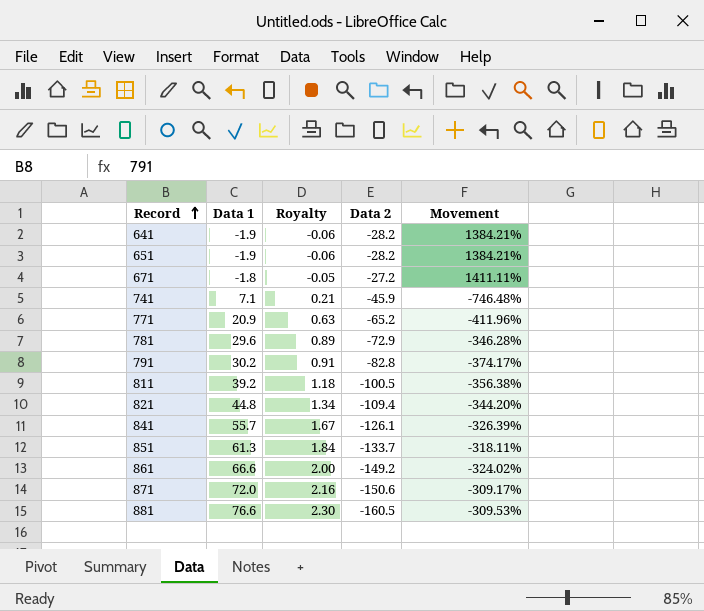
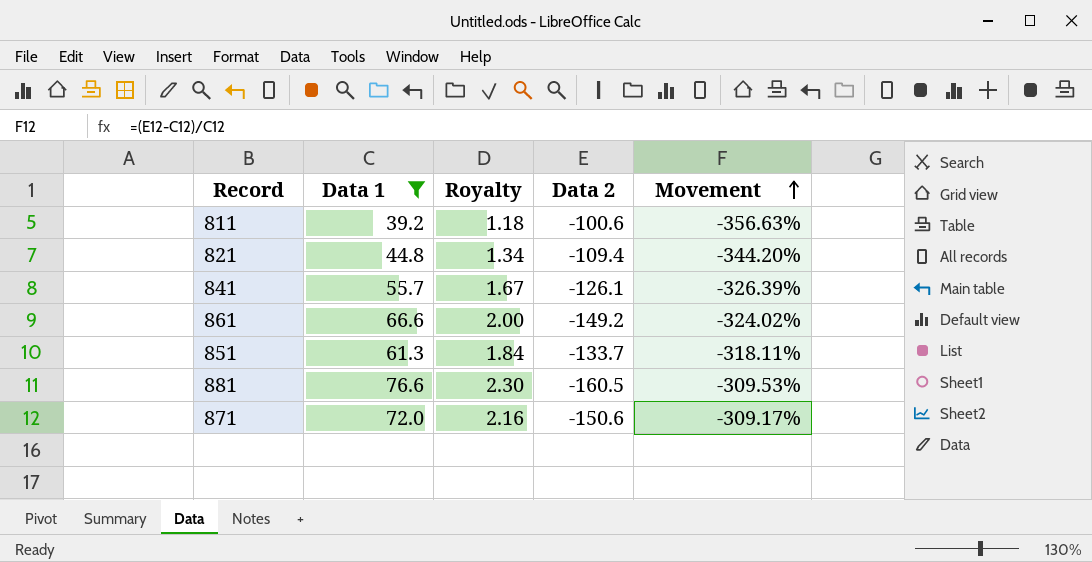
filter: none -> Data 1 >= 39.2
row order: Record ascending -> Movement ascending
811 | Data 2: -100.5 -> -100.6
811 | Movement: -356.38% -> -356.63%

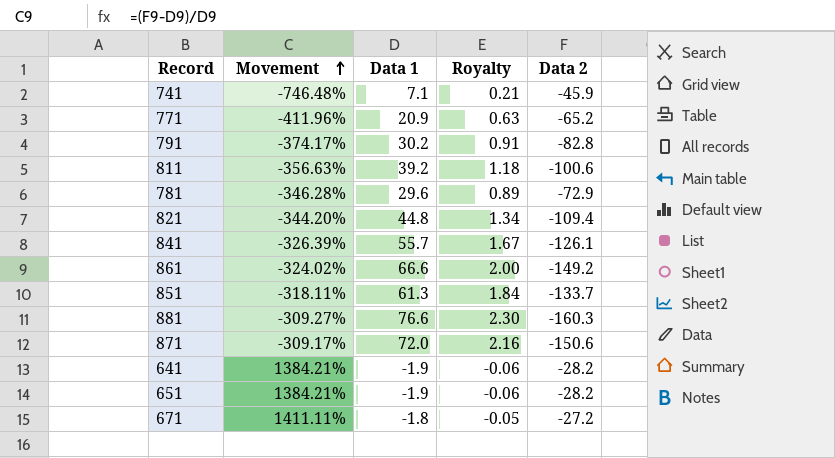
filter: Data 1 >= 39.2 -> none
column Movement | position: 5 -> 2
881 | Movement: -309.53% -> -309.27%
881 | Data 2: -160.5 -> -160.3

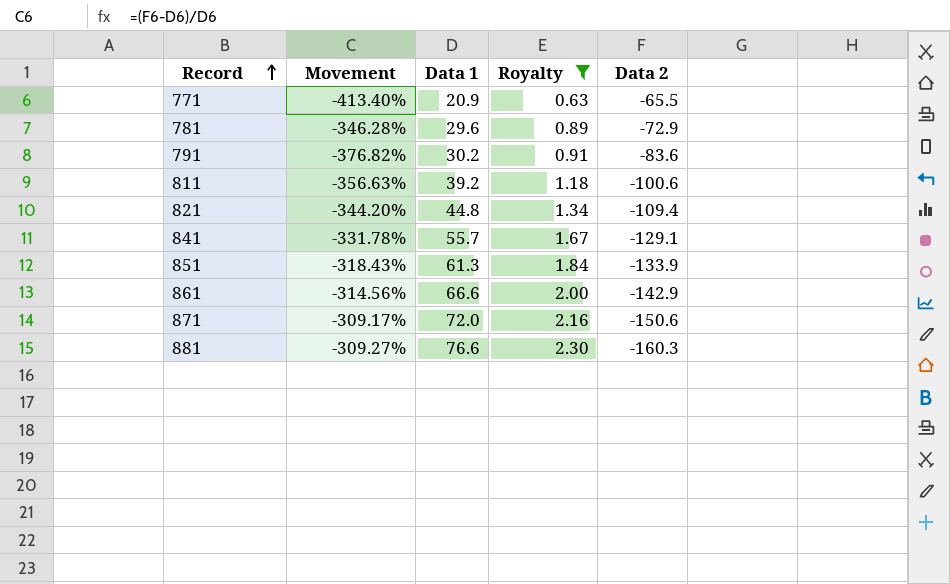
filter: none -> Royalty >= 0.63
row order: Movement ascending -> Record ascending
771 | Movement: -411.96% -> -413.40%
771 | Data 2: -65.2 -> -65.5
791 | Movement: -374.17% -> -376.82%
791 | Data 2: -82.8 -> -83.6
841 | Movement: -326.39% -> -331.78%
841 | Data 2: -126.1 -> -129.1
851 | Movement: -318.11% -> -318.43%
851 | Data 2: -133.7 -> -133.9
861 | Movement: -324.02% -> -314.56%
861 | Data 2: -149.2 -> -142.9

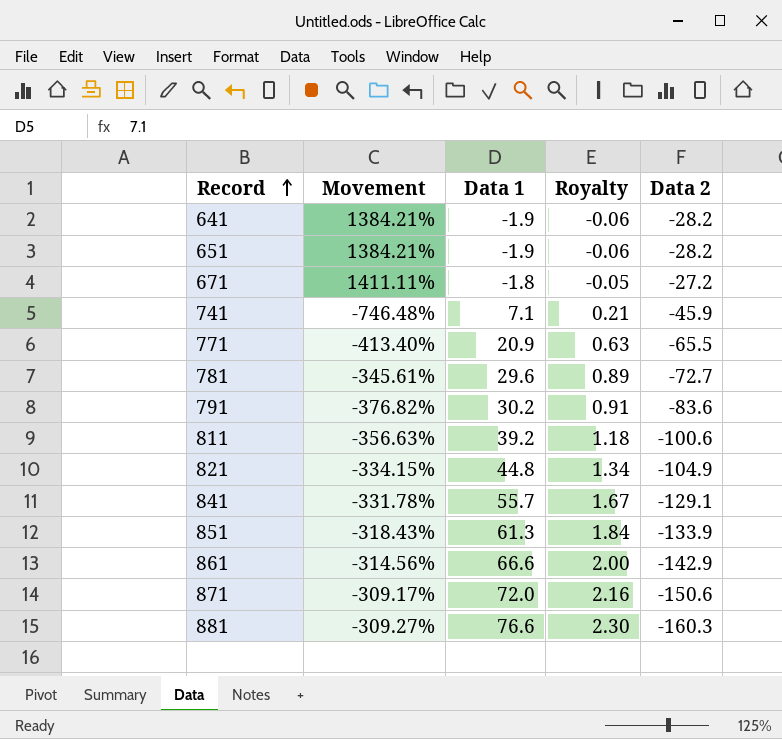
filter: Royalty >= 0.63 -> none
781 | Movement: -346.28% -> -345.61%
781 | Data 2: -72.9 -> -72.7
821 | Movement: -344.20% -> -334.15%
821 | Data 2: -109.4 -> -104.9

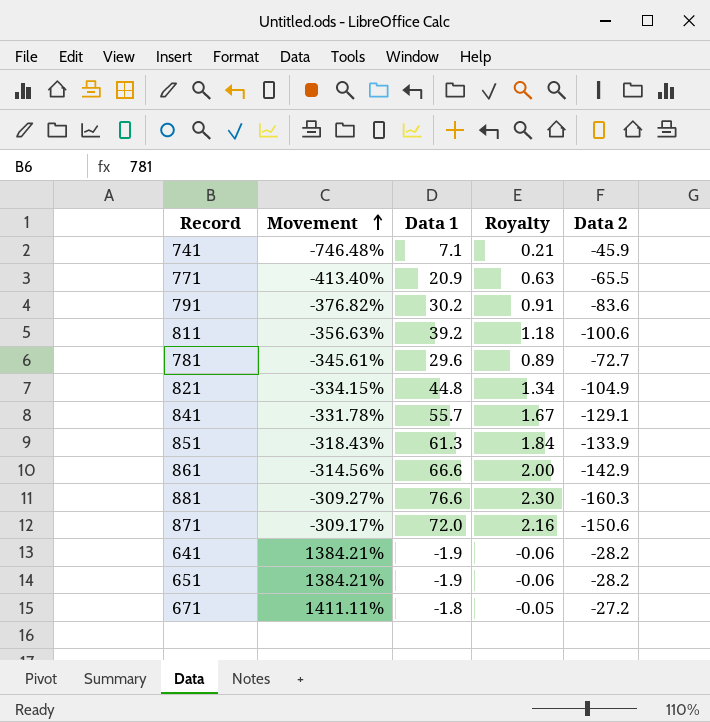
row order: Record ascending -> Movement ascending

